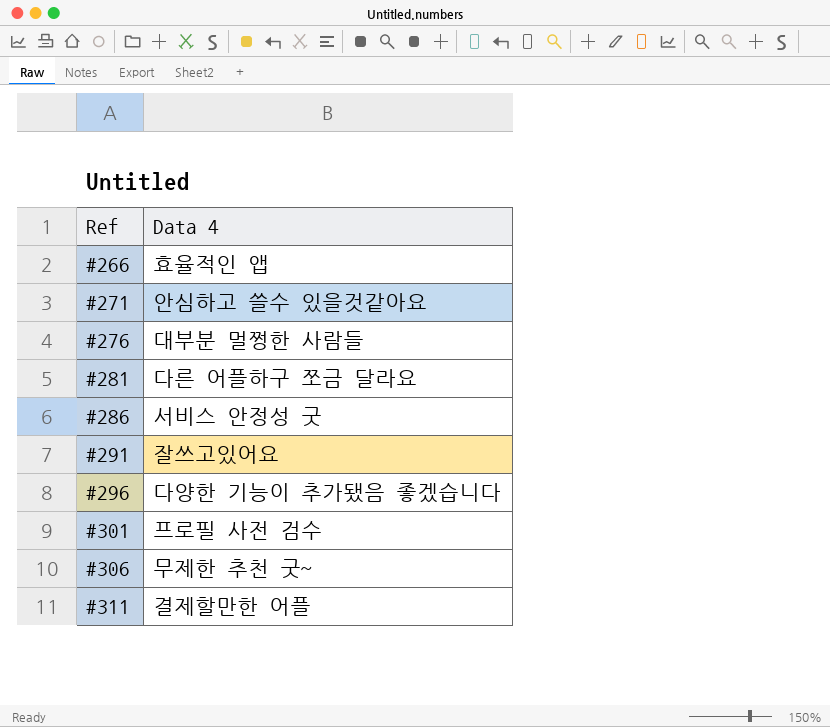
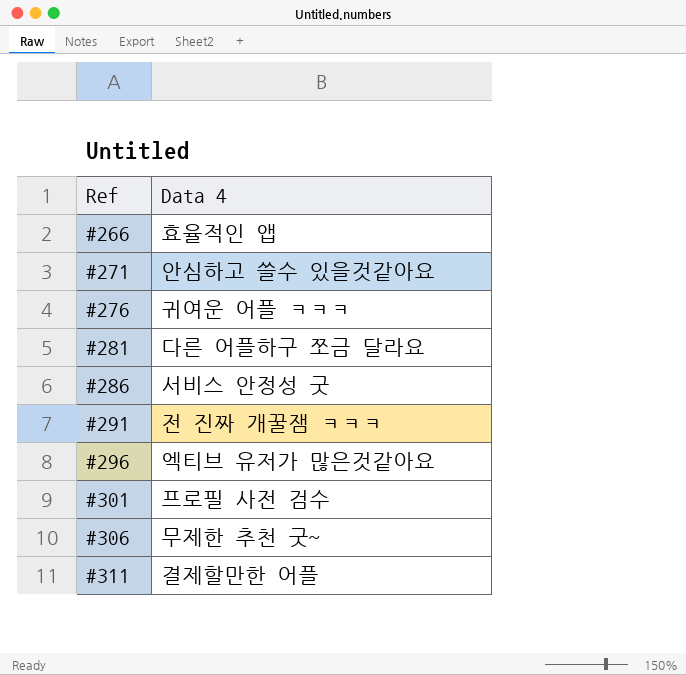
#276 | Data 4: 대부분 멀쩡한 사람들 -> 귀여운 어플 ㅋㅋㅋ
#291 | Data 4: 잘쓰고있어요 -> 전 진짜 개꿀잼 ㅋㅋㅋ
#296 | Data 4: 다양한 기능이 추가됐음 좋겠습니다 -> 엑티브 유저가 많은것같아요

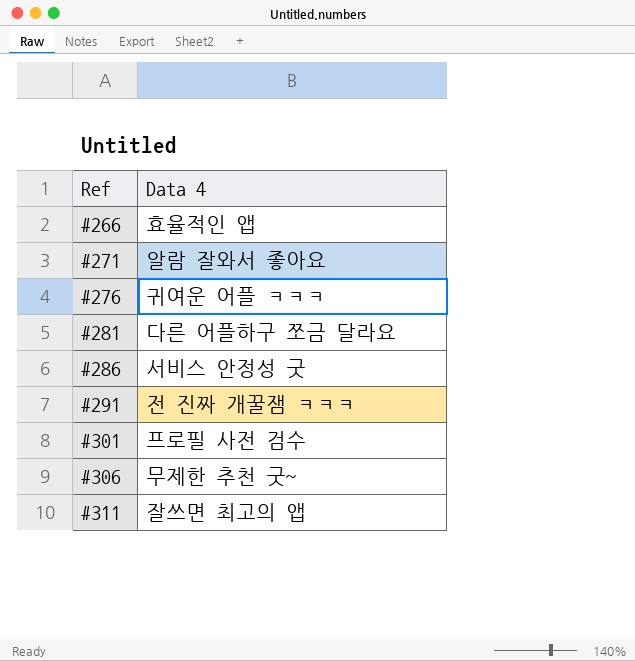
row #296: 엑티브 유저가 많은것같아요 -> none
#271 | Data 4: 안심하고 쓸수 있을것같아요 -> 알람 잘와서 좋아요
#311 | Data 4: 결제할만한 어플 -> 잘쓰면 최고의 앱

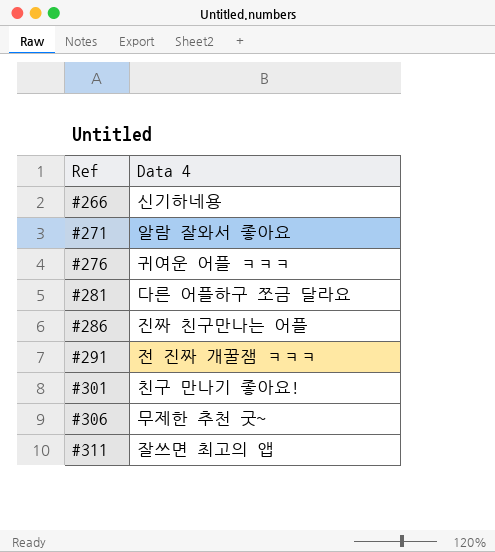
#266 | Data 4: 효율적인 앱 -> 신기하네용
#286 | Data 4: 서비스 안정성 굿 -> 진짜 친구만나는 어플
#301 | Data 4: 프로필 사전 검수 -> 친구 만나기 좋아요!

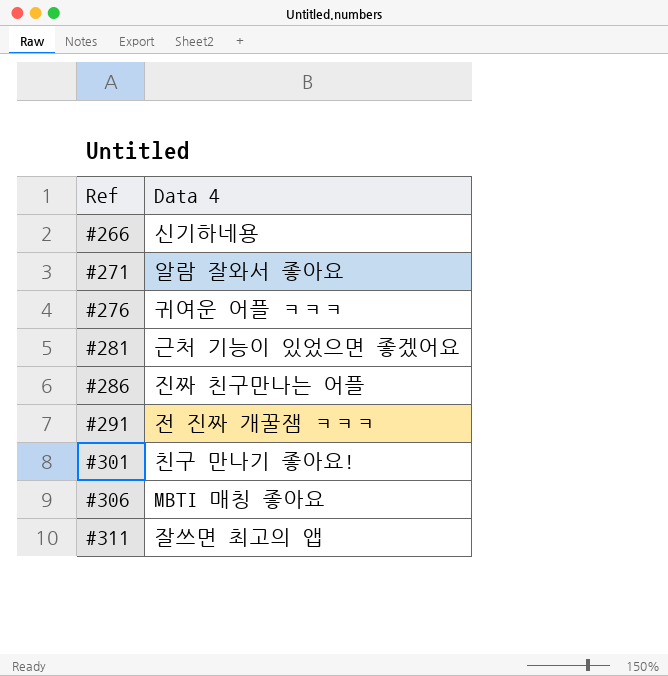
#281 | Data 4: 다른 어플하구 쪼금 달라요 -> 근처 기능이 있었으면 좋겠어요
#306 | Data 4: 무제한 추천 굿~ -> MBTI 매칭 좋아요

